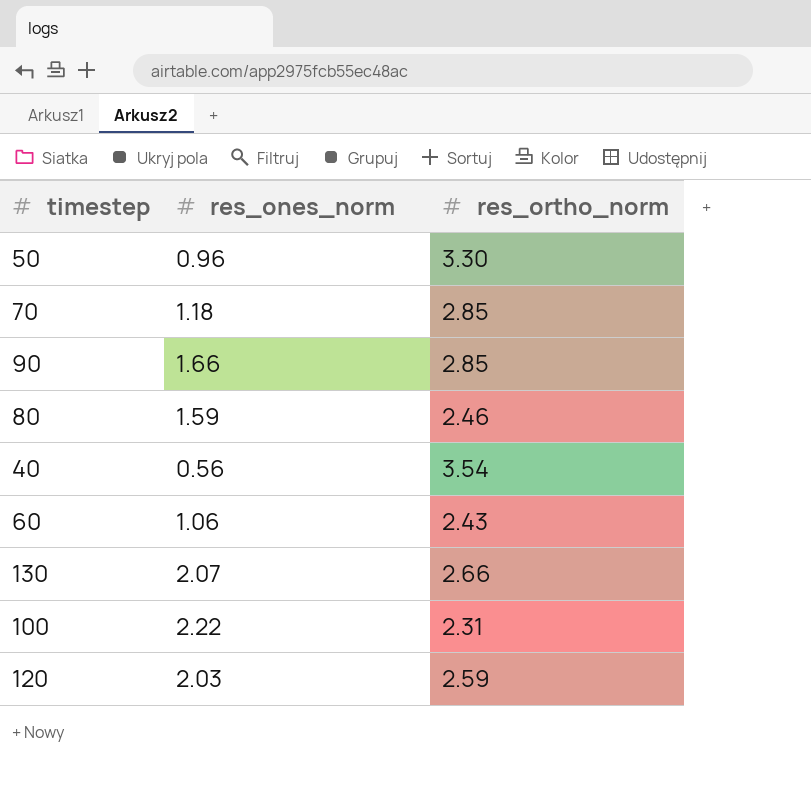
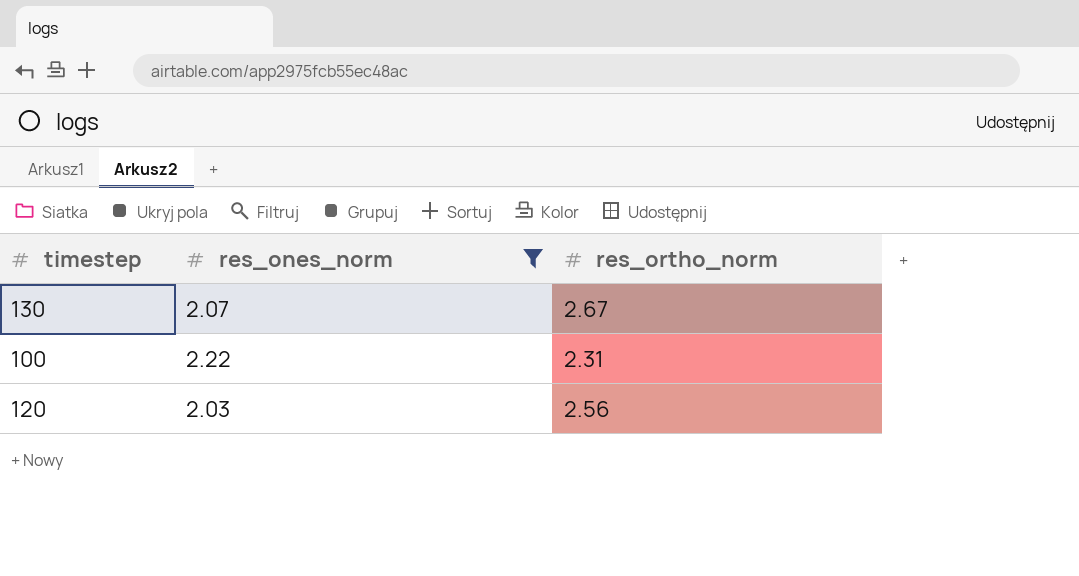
filter: none -> res_ones_norm >= 2.03
130 | res_ortho_norm: 2.66 -> 2.67
120 | res_ortho_norm: 2.59 -> 2.56

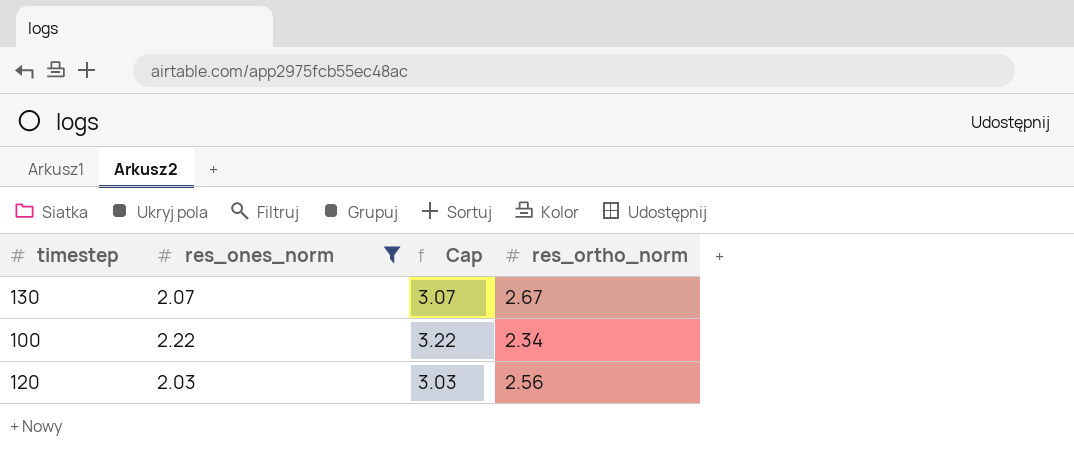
column Cap | formula: none -> [res_ones_norm] + 1
100 | res_ortho_norm: 2.31 -> 2.34

